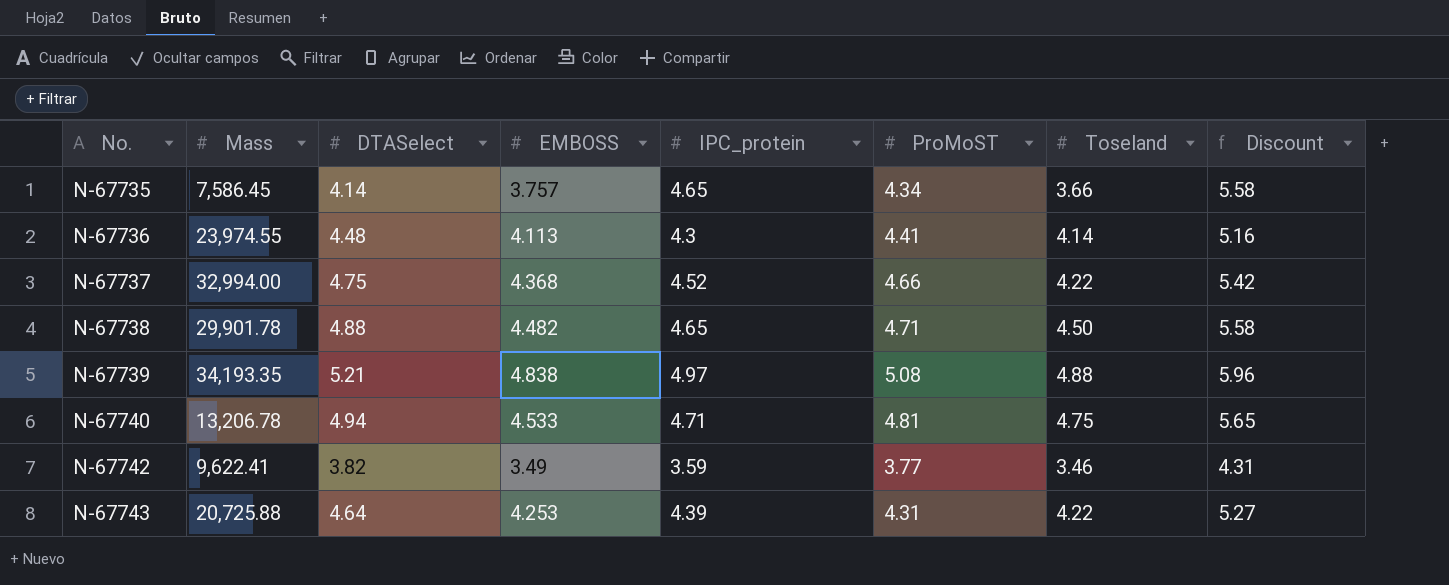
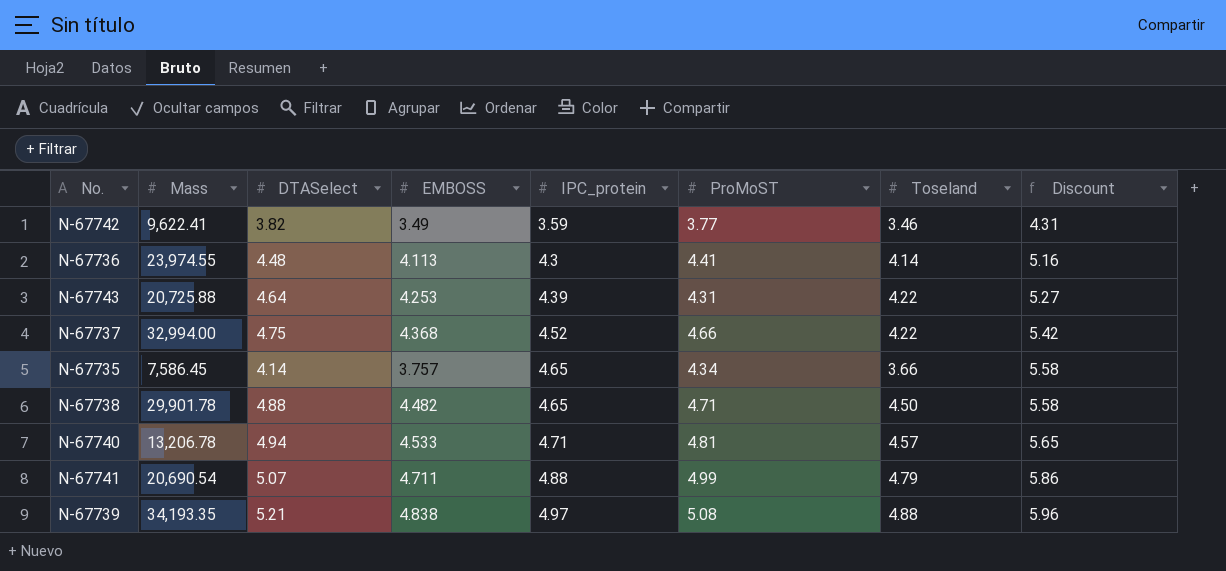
row order: No. ascending -> IPC_protein ascending
N-67740 | Toseland: 4.75 -> 4.57
row N-67741: none -> 20,690.54 | 5.07 | 4.711 | 4.88 | 4.99 | 4.79 | 5.86

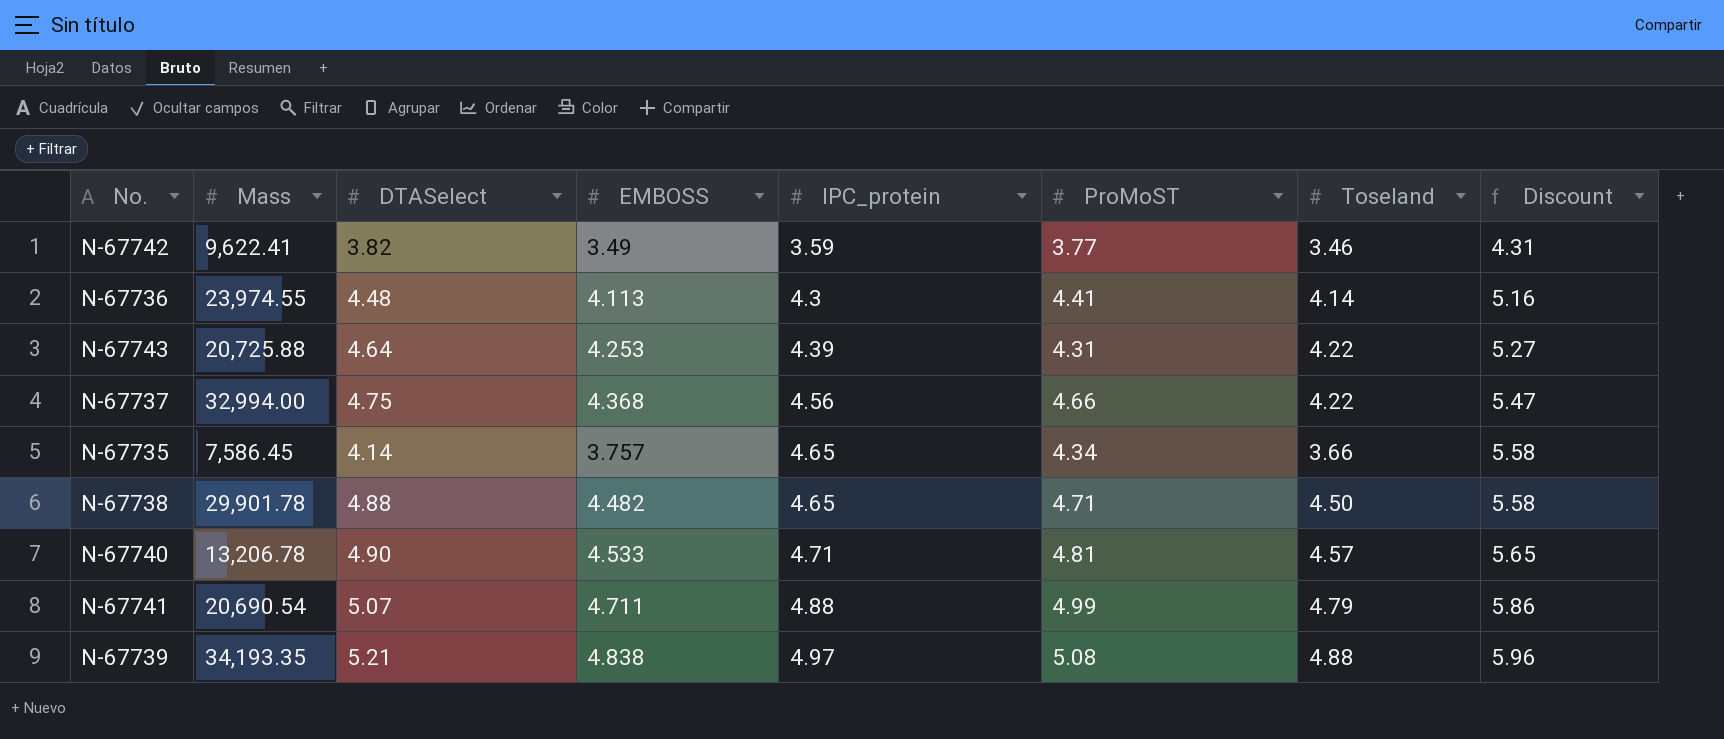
N-67737 | IPC_protein: 4.52 -> 4.56
N-67737 | Discount: 5.42 -> 5.47
N-67740 | DTASelect: 4.94 -> 4.90

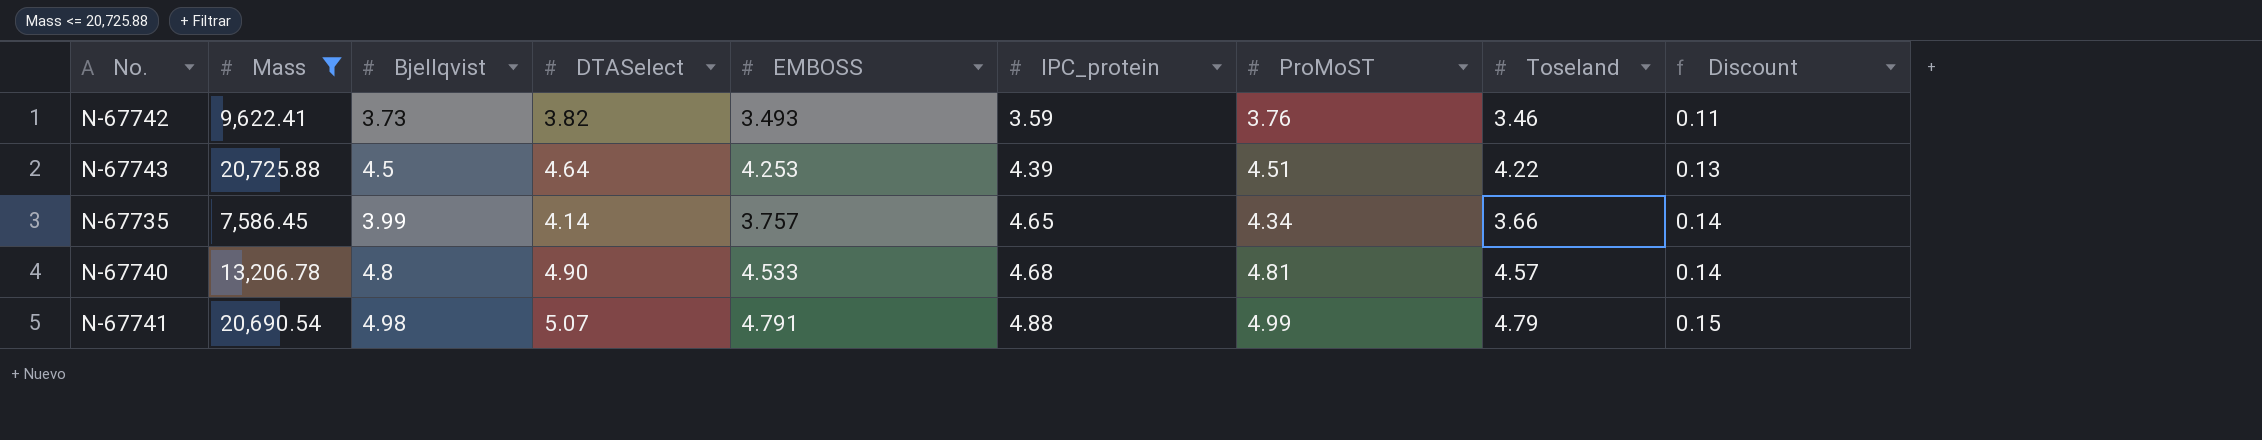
filter: none -> Mass <= 20,725.88
column Bjellqvist | position: none -> 3
column Discount | formula: [IPC_protein] * 1.2 -> [IPC_protein] * 0.03
N-67742 | EMBOSS: 3.49 -> 3.493
N-67742 | ProMoST: 3.77 -> 3.76
N-67743 | ProMoST: 4.31 -> 4.51
N-67740 | IPC_protein: 4.71 -> 4.68
N-67741 | EMBOSS: 4.711 -> 4.791

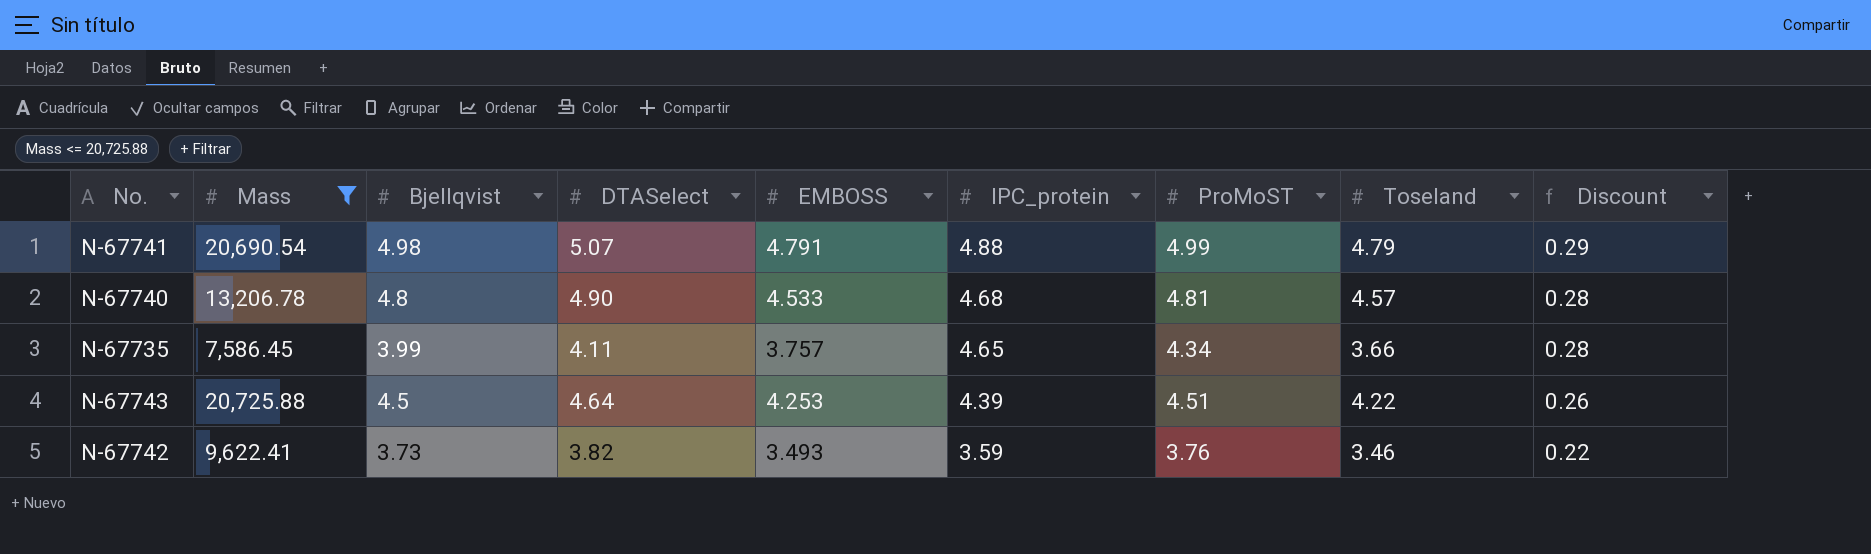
row order: IPC_protein ascending -> IPC_protein descending
column Discount | formula: [IPC_protein] * 0.03 -> [IPC_protein] * 0.06
N-67735 | DTASelect: 4.14 -> 4.11

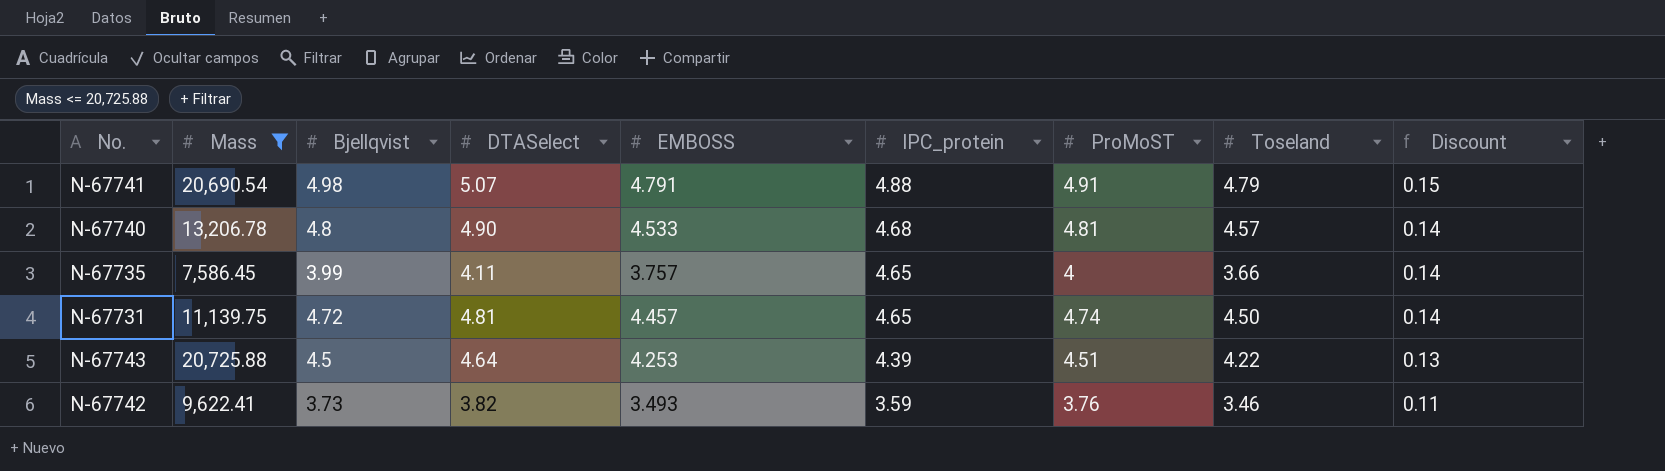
column Discount | formula: [IPC_protein] * 0.06 -> [IPC_protein] * 0.03
N-67741 | ProMoST: 4.99 -> 4.91
N-67735 | ProMoST: 4.34 -> 4
row N-67731: none -> 11,139.75 | 4.72 | 4.81 | 4.457 | 4.65 | 4.74 | 4.50 | 0.14

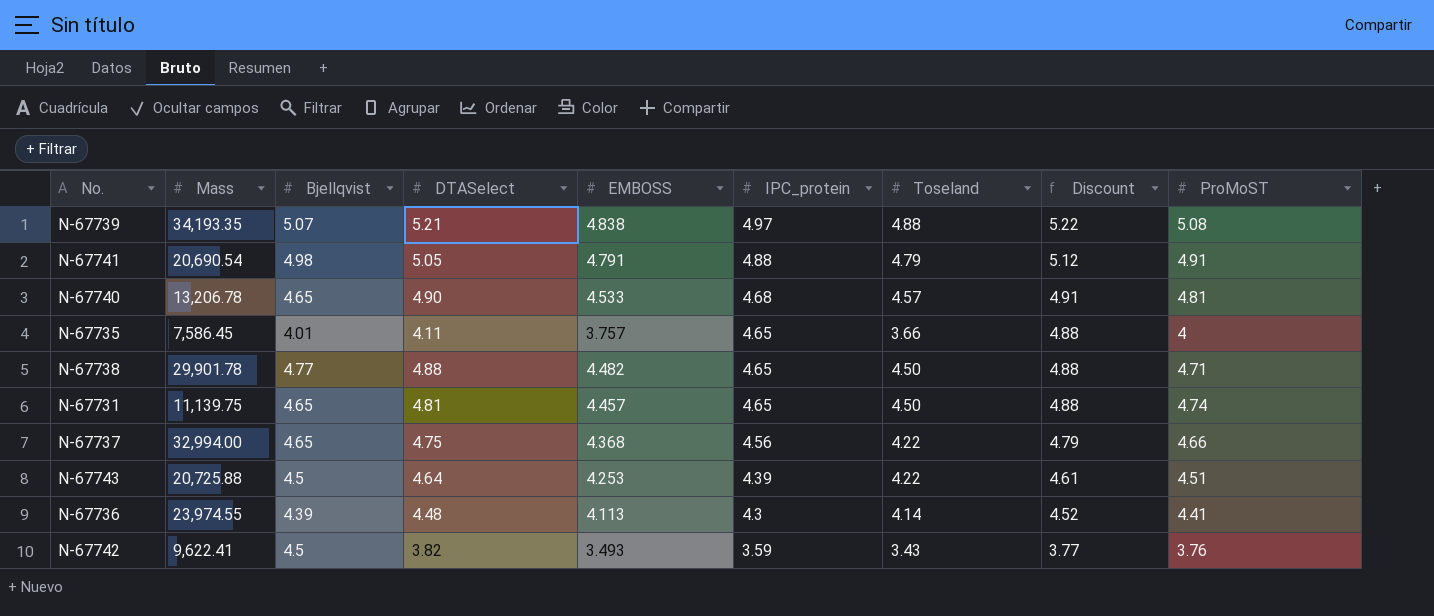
filter: Mass <= 20,725.88 -> none
column Discount | formula: [IPC_protein] * 0.03 -> [IPC_protein] * 1.05
column ProMoST | position: 7 -> 9
N-67741 | DTASelect: 5.07 -> 5.05
N-67740 | Bjellqvist: 4.8 -> 4.65
N-67735 | Bjellqvist: 3.99 -> 4.01
N-67731 | Bjellqvist: 4.72 -> 4.65
N-67742 | Bjellqvist: 3.73 -> 4.5
N-67742 | Toseland: 3.46 -> 3.43

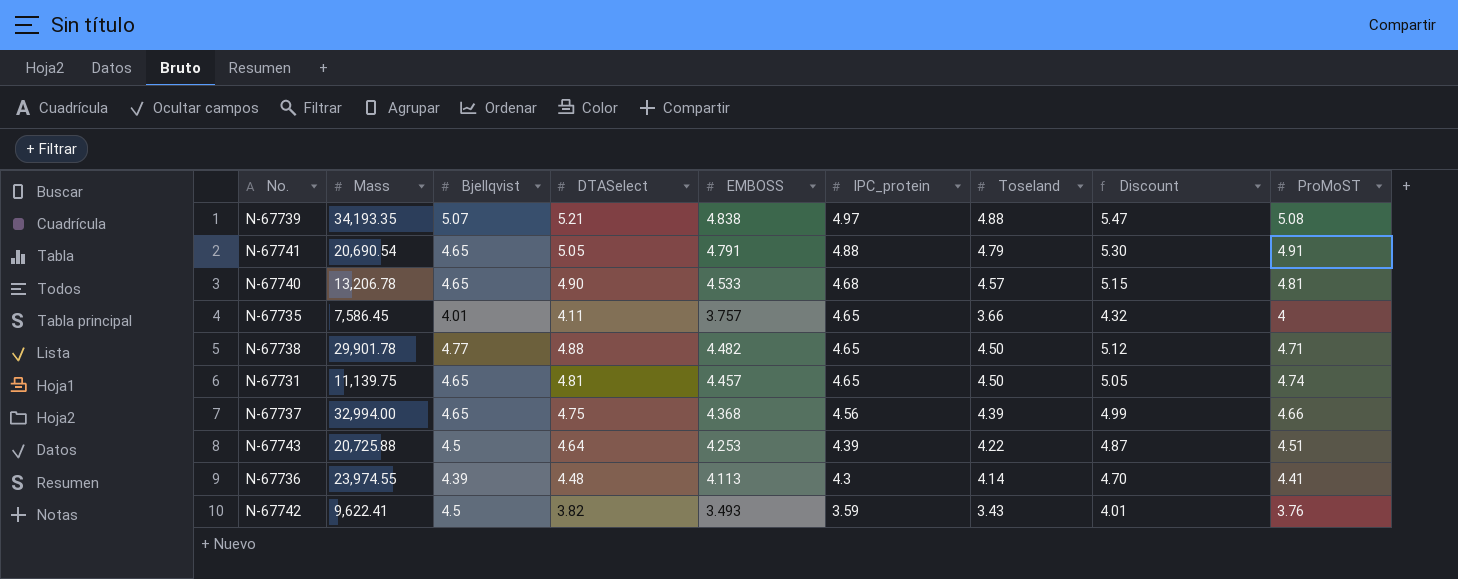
column Discount | formula: [IPC_protein] * 1.05 -> [DTASelect] * 1.05
N-67741 | Bjellqvist: 4.98 -> 4.65
N-67737 | Toseland: 4.22 -> 4.39

